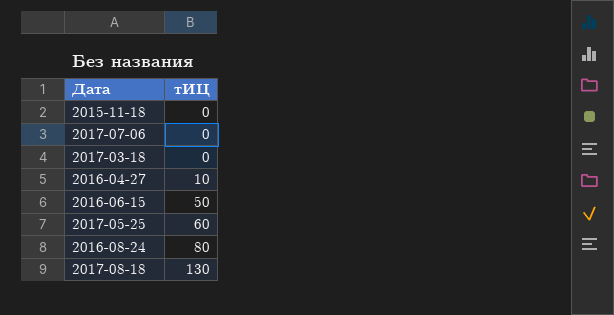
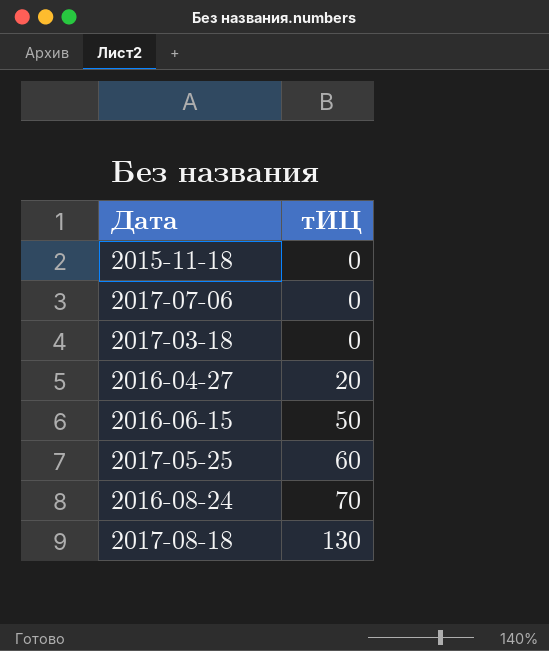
2016-04-27 | тИЦ: 10 -> 20
2016-08-24 | тИЦ: 80 -> 70

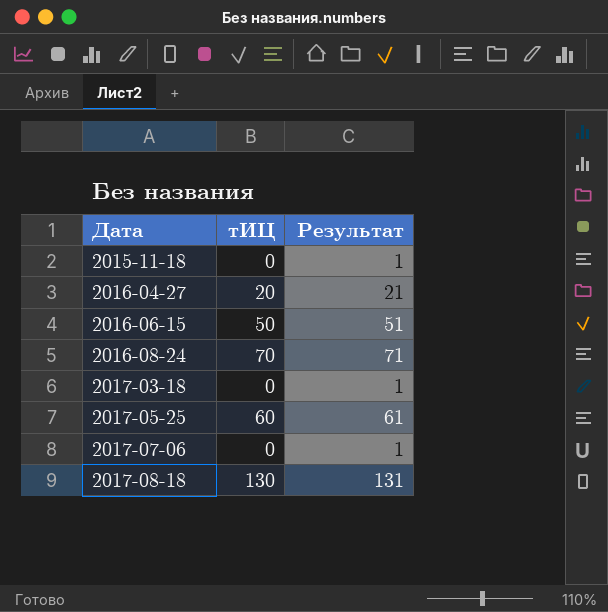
row order: тИЦ ascending -> Дата ascending
column Результат | formula: none -> [тИЦ] + 1

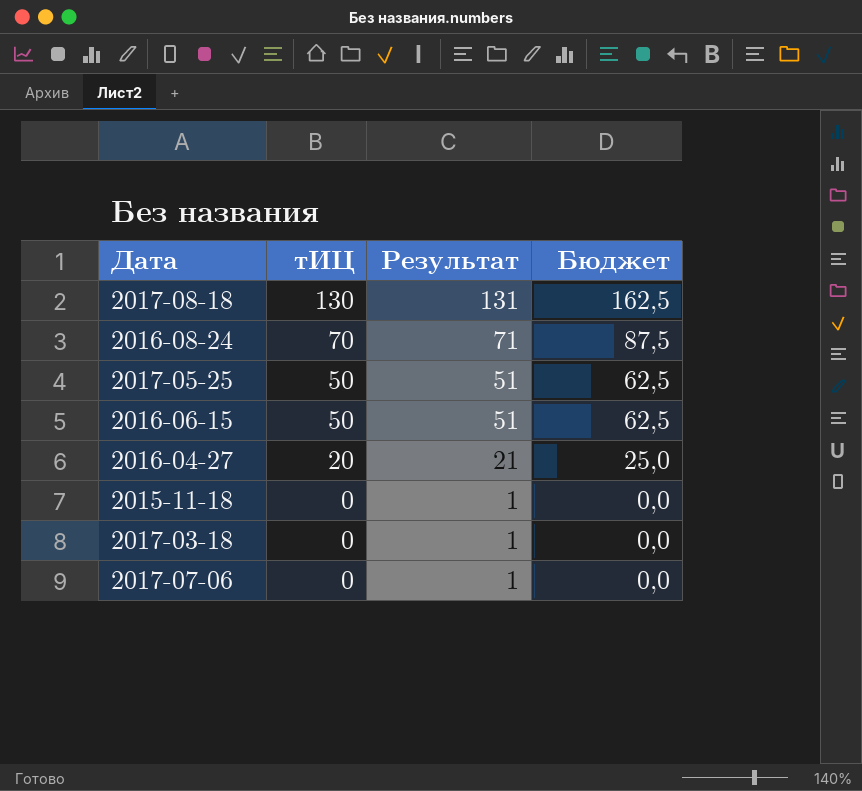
row order: Дата ascending -> тИЦ descending
column Бюджет | formula: none -> [тИЦ] * 1,25
2017-05-25 | тИЦ: 60 -> 50
2017-05-25 | Результат: 61 -> 51

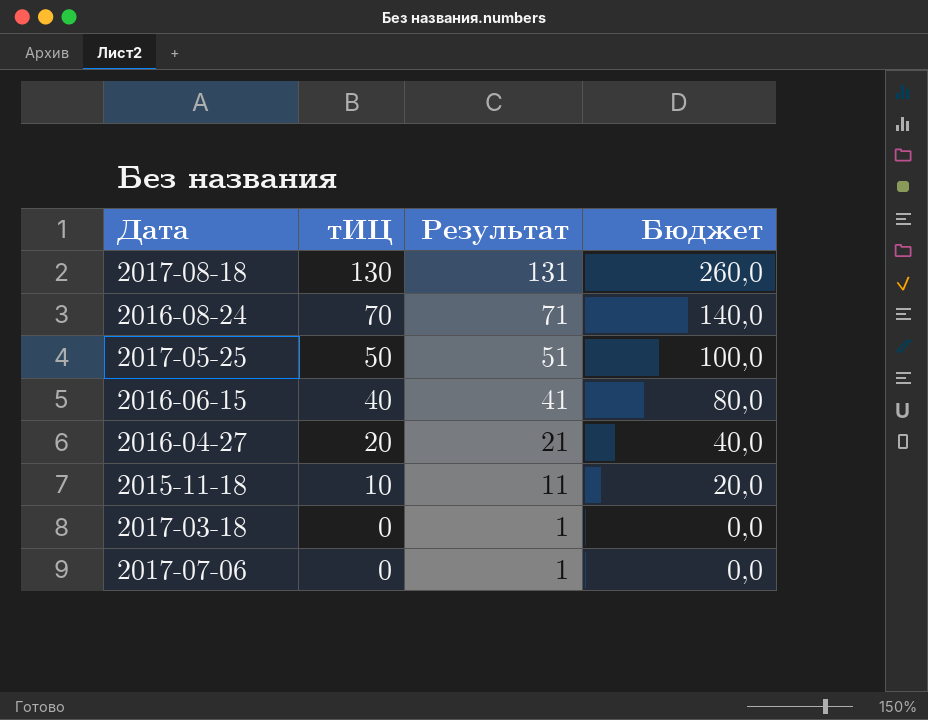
column Бюджет | formula: [тИЦ] * 1,25 -> [тИЦ] * 2
2016-06-15 | тИЦ: 50 -> 40
2016-06-15 | Результат: 51 -> 41
2015-11-18 | тИЦ: 0 -> 10
2015-11-18 | Результат: 1 -> 11

